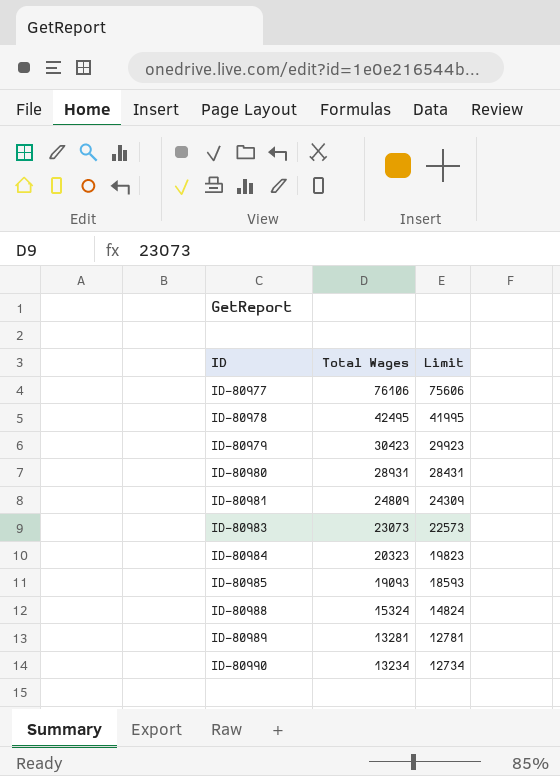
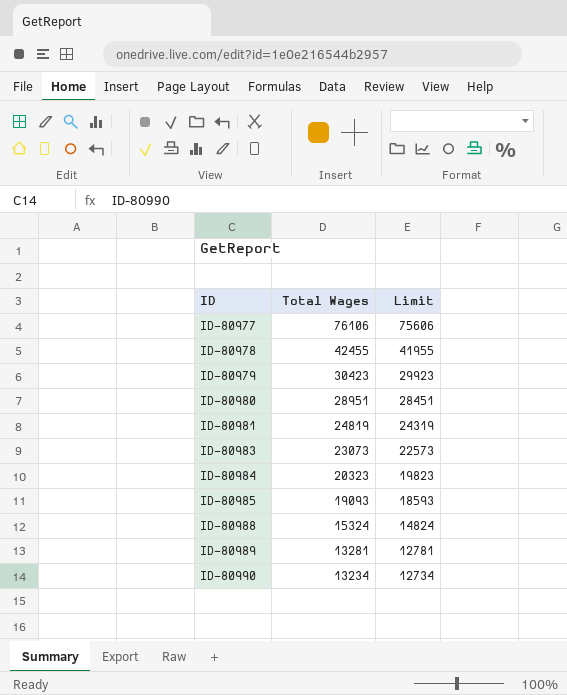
ID-80978 | Total Wages: 42495 -> 42455
ID-80978 | Limit: 41995 -> 41955
ID-80980 | Total Wages: 28931 -> 28951
ID-80980 | Limit: 28431 -> 28451
ID-80981 | Total Wages: 24809 -> 24819
ID-80981 | Limit: 24309 -> 24319

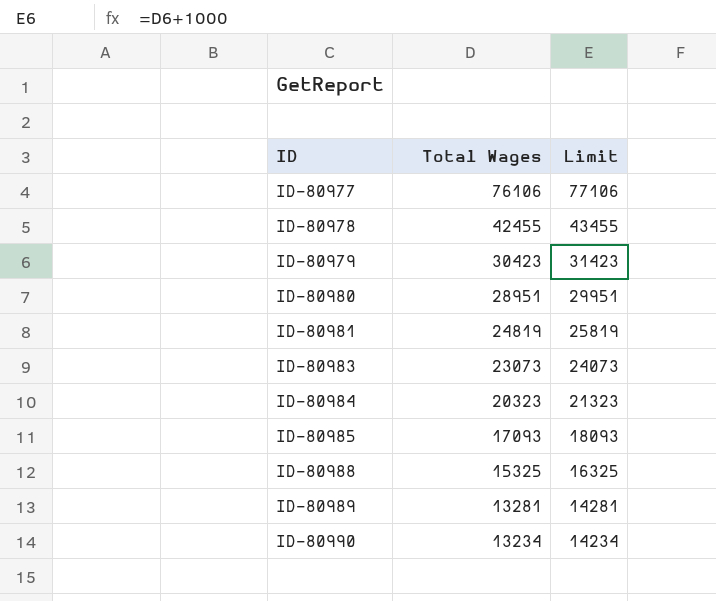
column Limit | formula: [Total Wages] - 500 -> [Total Wages] + 1000
ID-80985 | Total Wages: 19093 -> 17093
ID-80988 | Total Wages: 15324 -> 15325

